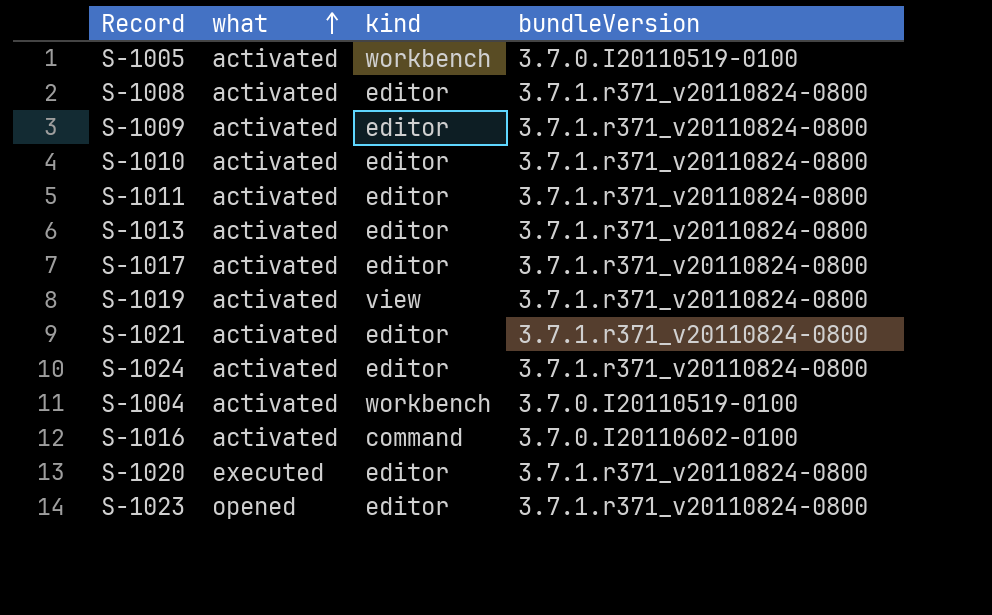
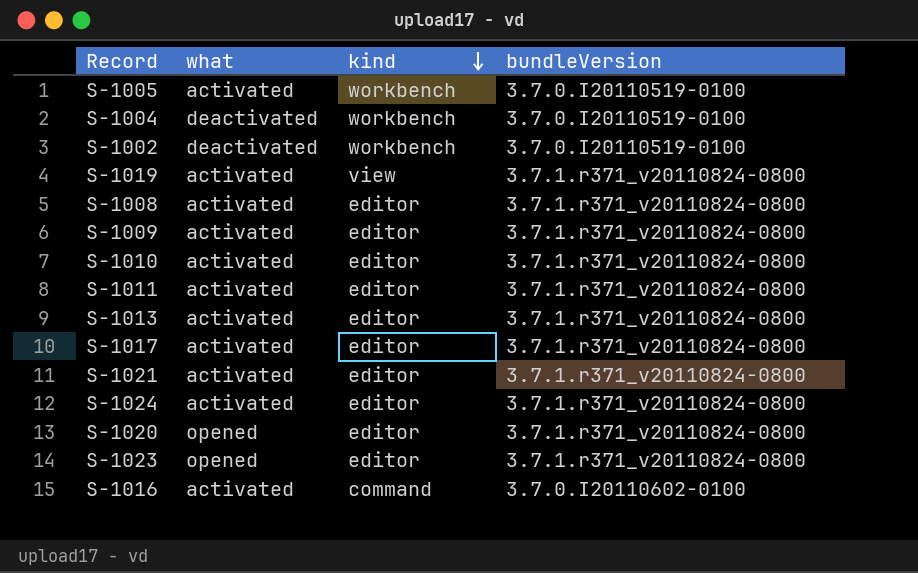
row order: what ascending -> kind descending
S-1004 | what: activated -> deactivated
row S-1002: none -> deactivated | workbench | 3.7.0.I20110519-0100
S-1020 | what: executed -> opened

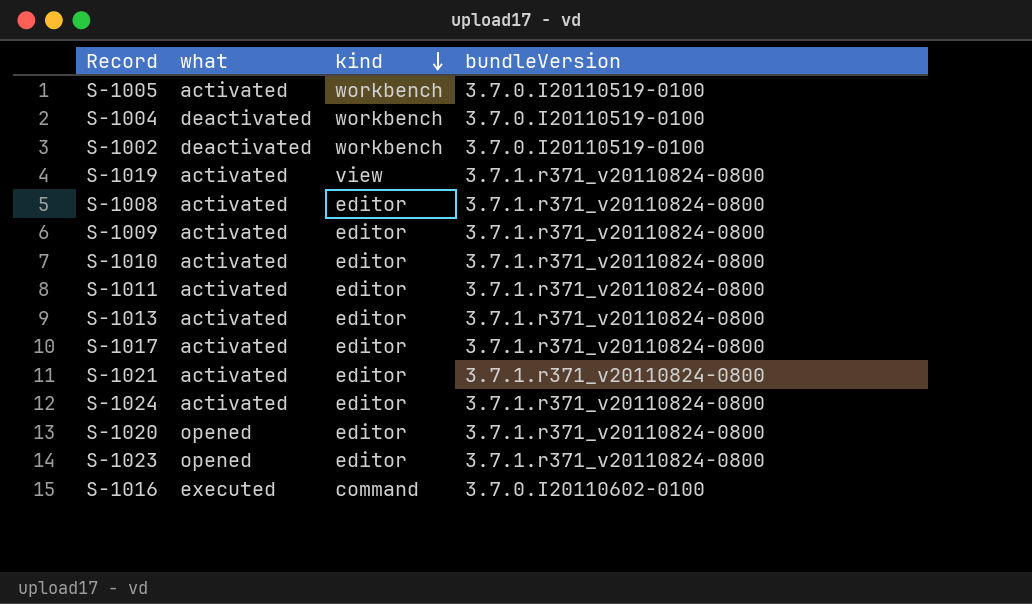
S-1016 | what: activated -> executed

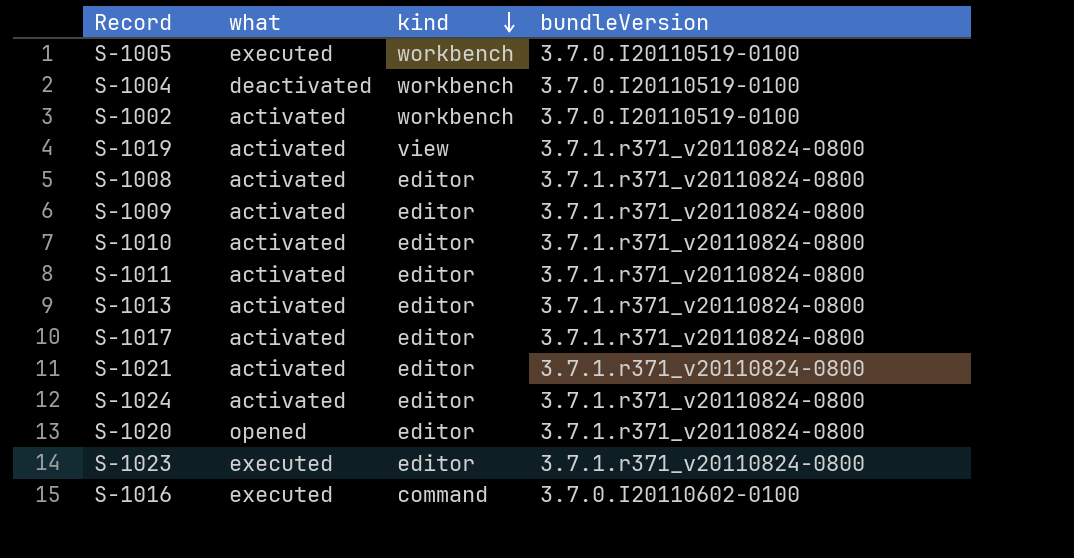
S-1005 | what: activated -> executed
S-1002 | what: deactivated -> activated
S-1023 | what: opened -> executed

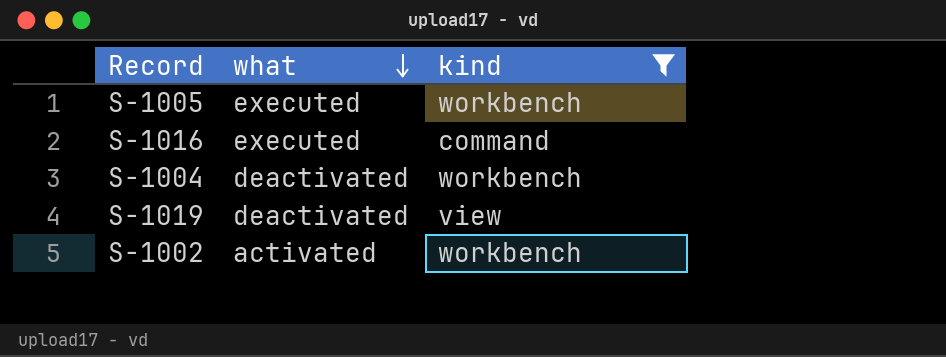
filter: none -> kind != editor
row order: kind descending -> what descending
column bundleVersion | position: 4 -> none
S-1019 | what: activated -> deactivated

